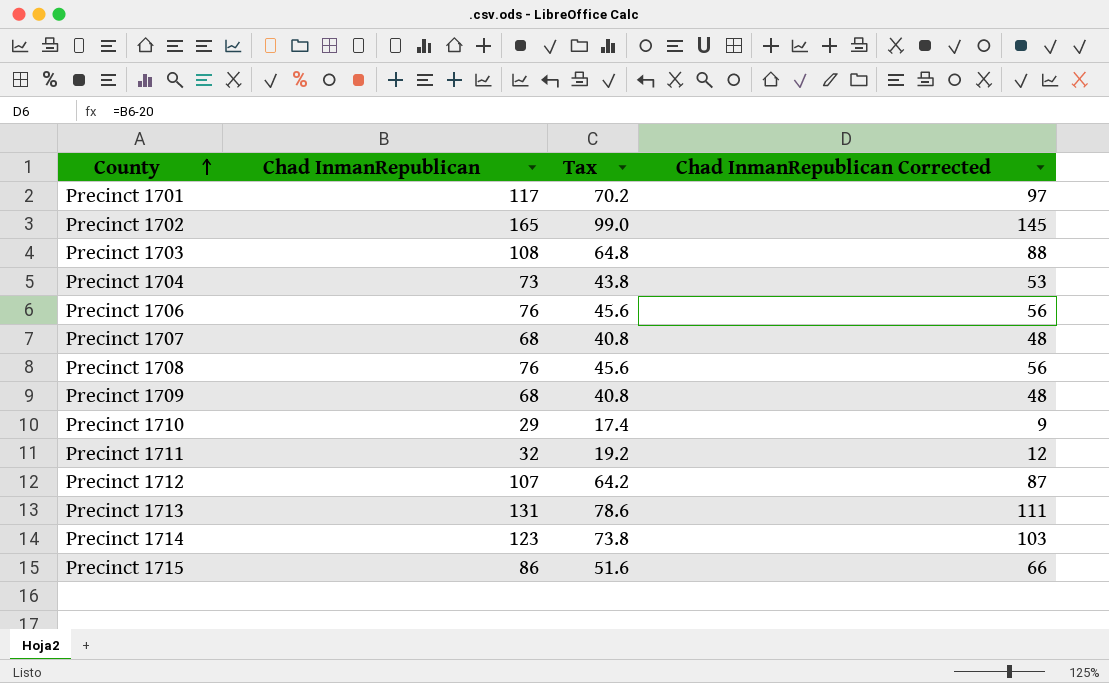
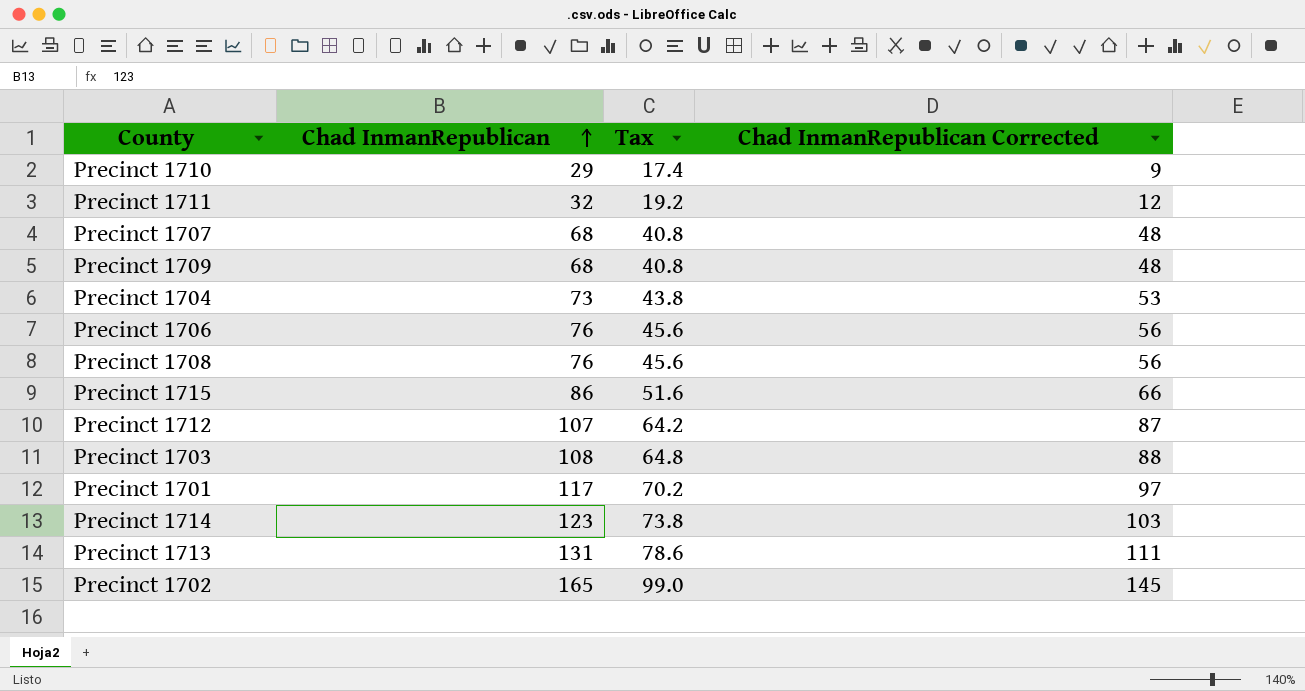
row order: County ascending -> Chad InmanRepublican ascending

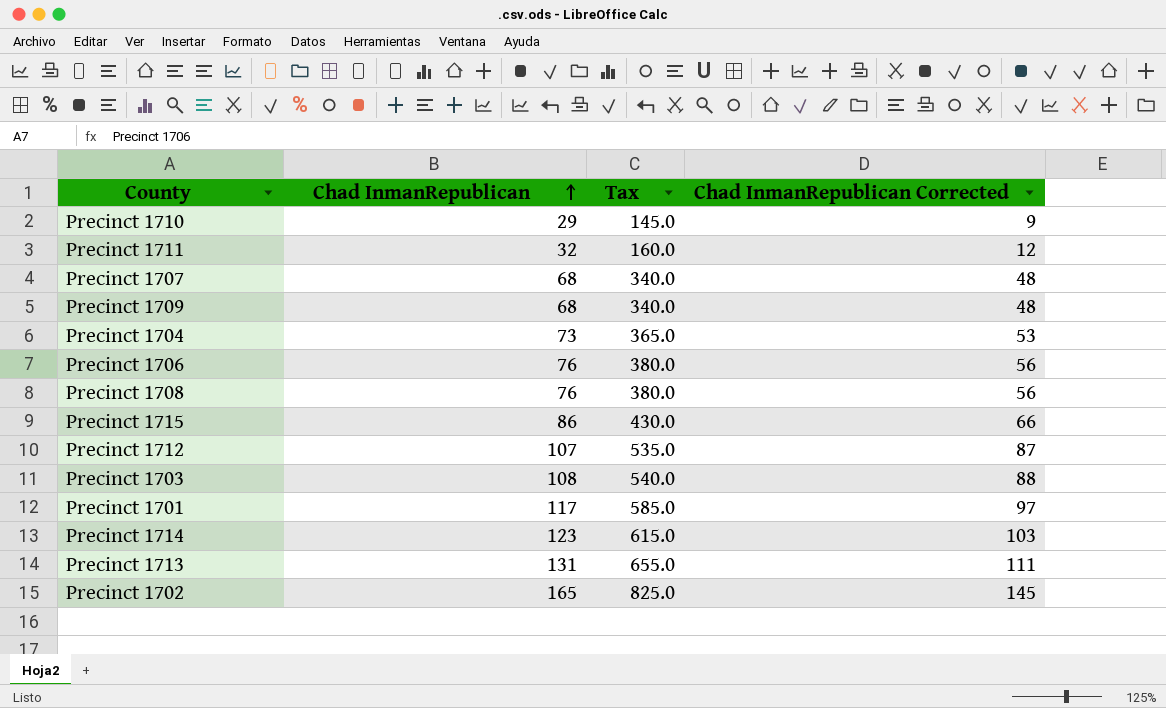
column Tax | formula: [Chad InmanRepublican] * 0.6 -> [Chad InmanRepublican] * 5

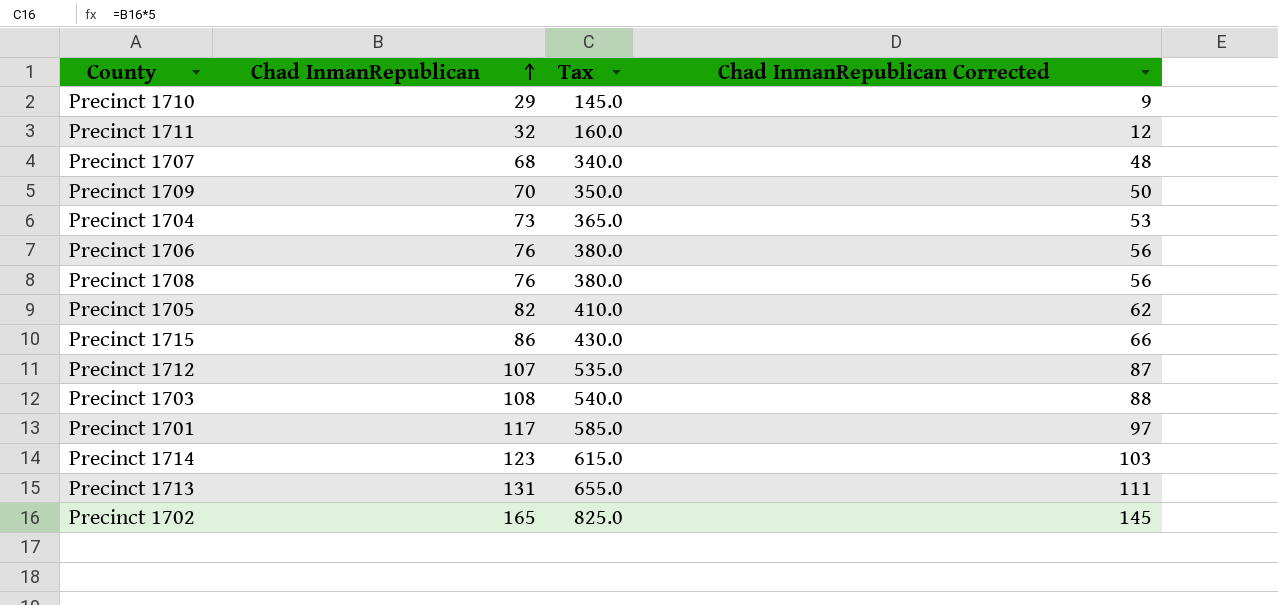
Precinct 1709 | Chad InmanRepublican: 68 -> 70
Precinct 1709 | Tax: 340.0 -> 350.0
Precinct 1709 | Chad InmanRepublican Corrected: 48 -> 50
row Precinct 1705: none -> 82 | 410.0 | 62

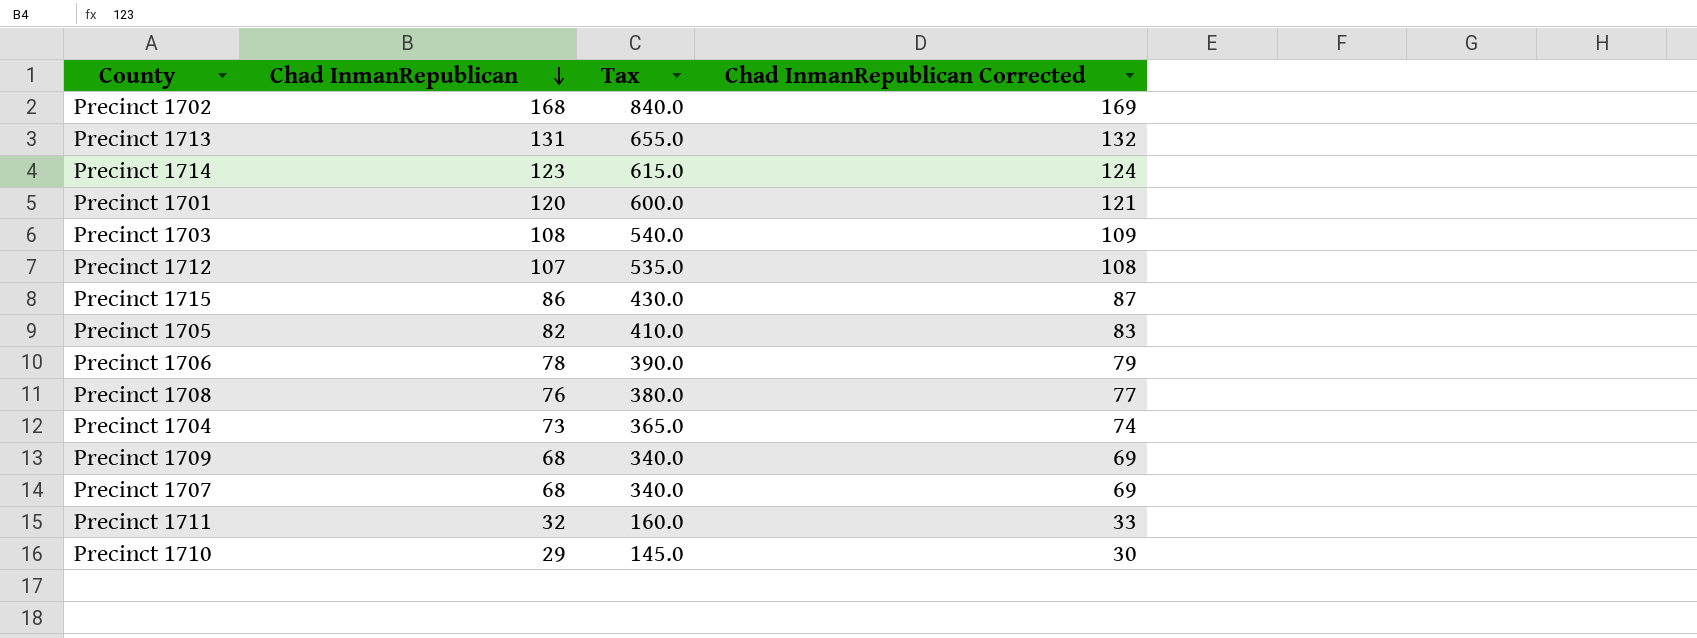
row order: Chad InmanRepublican ascending -> Chad InmanRepublican descending
column Chad InmanRepublican Corrected | formula: [Chad InmanRepublican] - 20 -> [Chad InmanRepublican] + 1
Precinct 1702 | Chad InmanRepublican: 165 -> 168
Precinct 1702 | Tax: 825.0 -> 840.0
Precinct 1701 | Chad InmanRepublican: 117 -> 120
Precinct 1701 | Tax: 585.0 -> 600.0
Precinct 1706 | Chad InmanRepublican: 76 -> 78
Precinct 1706 | Tax: 380.0 -> 390.0
Precinct 1709 | Chad InmanRepublican: 70 -> 68
Precinct 1709 | Tax: 350.0 -> 340.0

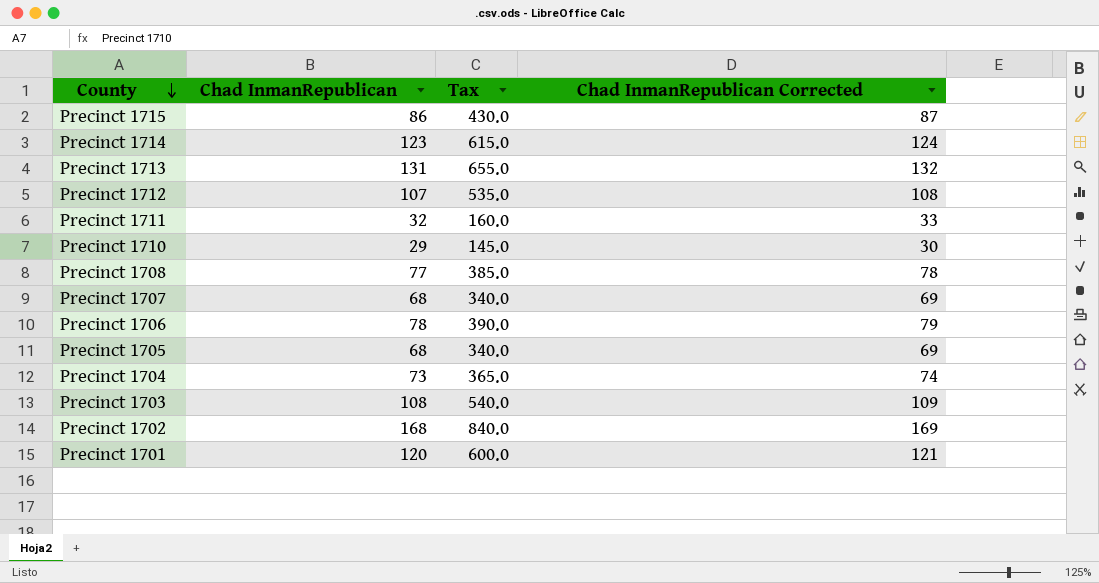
row order: Chad InmanRepublican descending -> County descending
row Precinct 1709: 68 | 340.0 | 69 -> none
Precinct 1708 | Chad InmanRepublican: 76 -> 77
Precinct 1708 | Tax: 380.0 -> 385.0
Precinct 1708 | Chad InmanRepublican Corrected: 77 -> 78
Precinct 1705 | Chad InmanRepublican: 82 -> 68
Precinct 1705 | Tax: 410.0 -> 340.0
Precinct 1705 | Chad InmanRepublican Corrected: 83 -> 69

